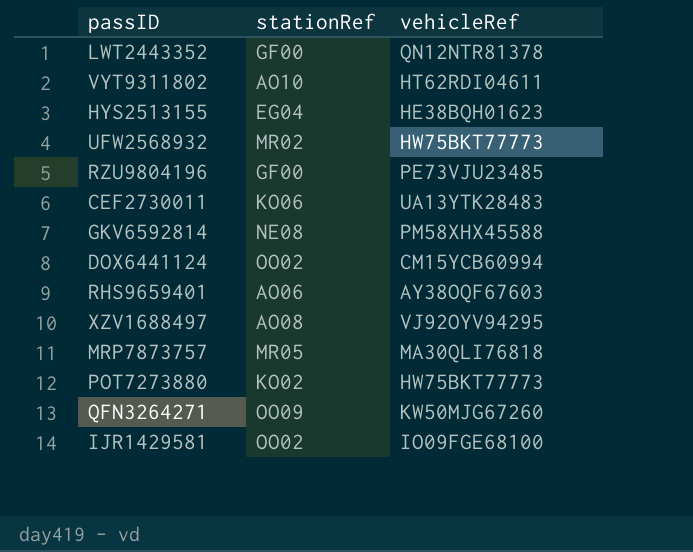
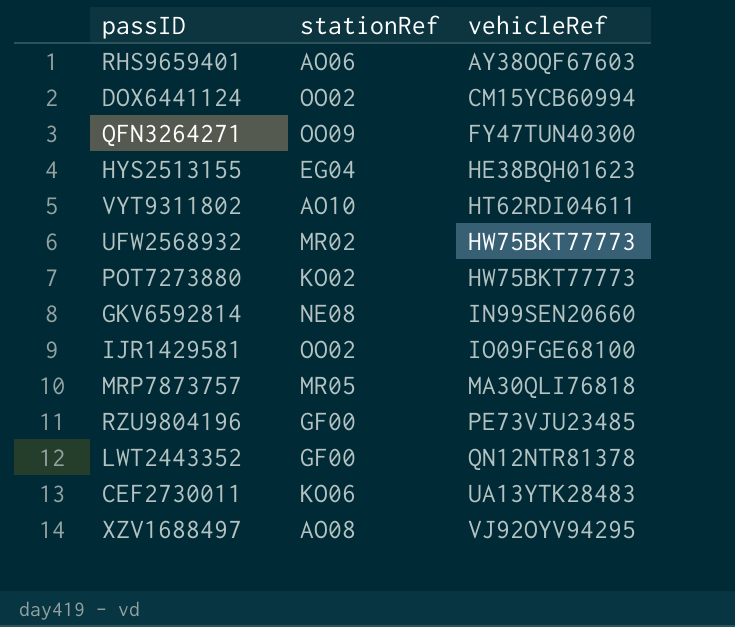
row order: none -> vehicleRef ascending
QFN3264271 | vehicleRef: KW50MJG67260 -> FY47TUN40300
GKV6592814 | vehicleRef: PM58XHX45588 -> IN99SEN20660

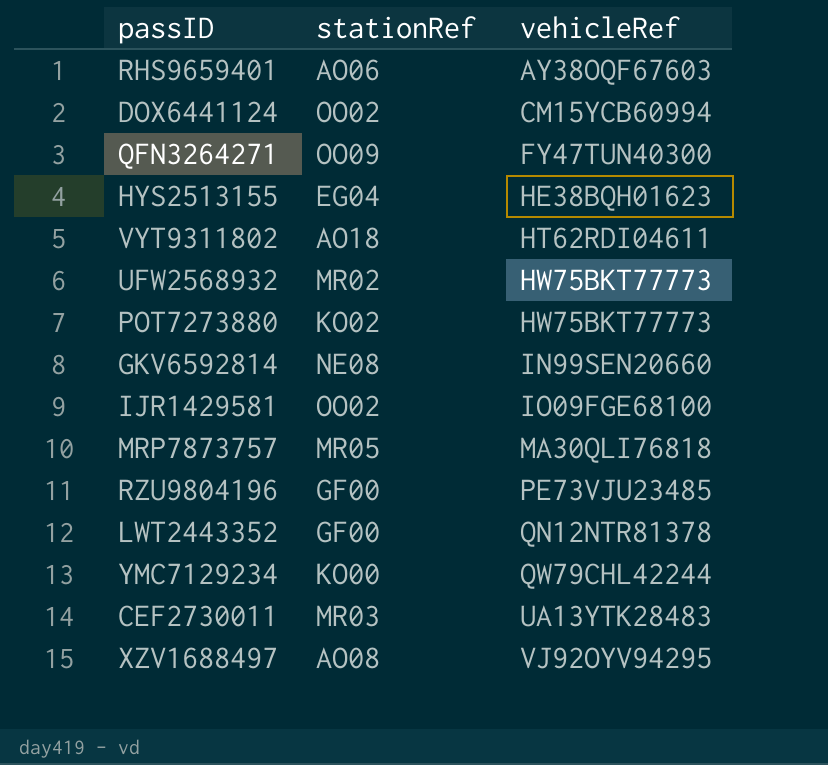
VYT9311802 | stationRef: AO10 -> AO18
row YMC7129234: none -> KO00 | QW79CHL42244
CEF2730011 | stationRef: KO06 -> MR03

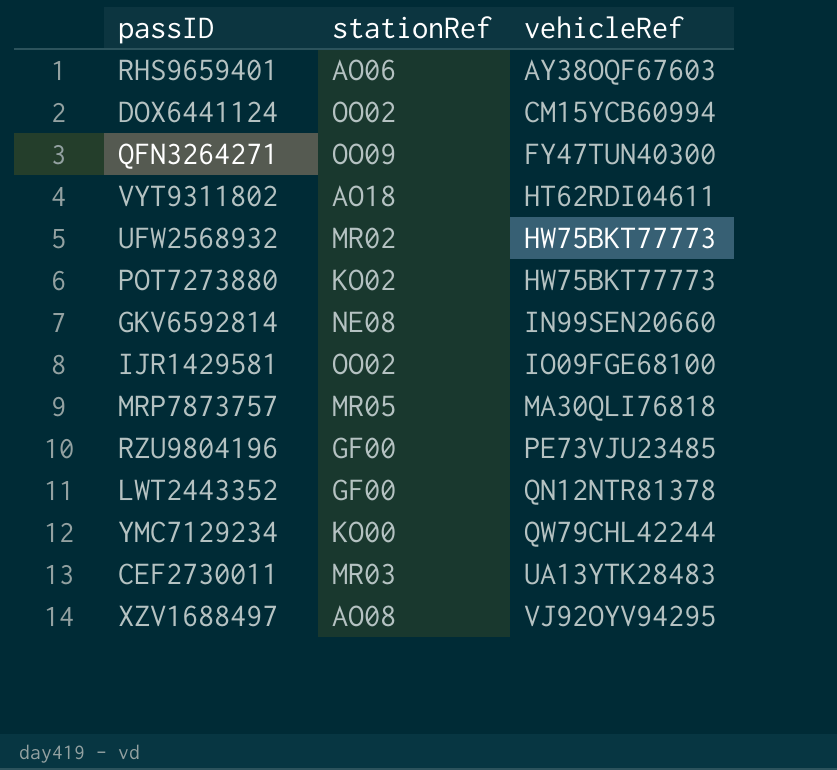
row HYS2513155: EG04 | HE38BQH01623 -> none

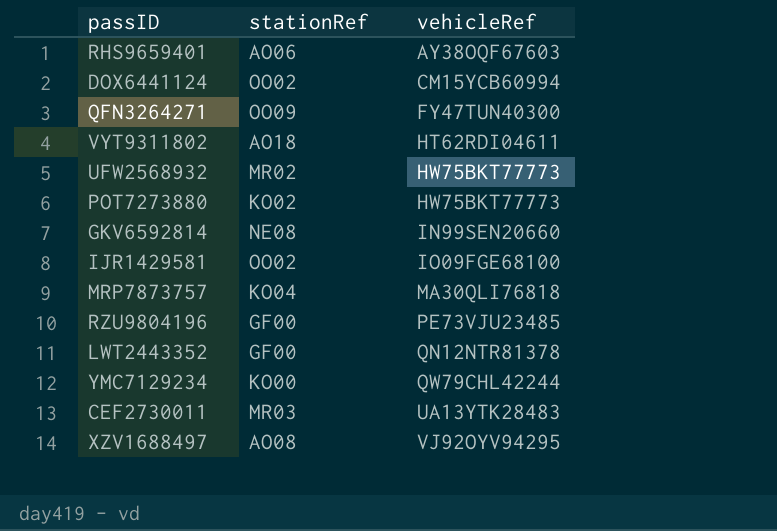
MRP7873757 | stationRef: MR05 -> KO04

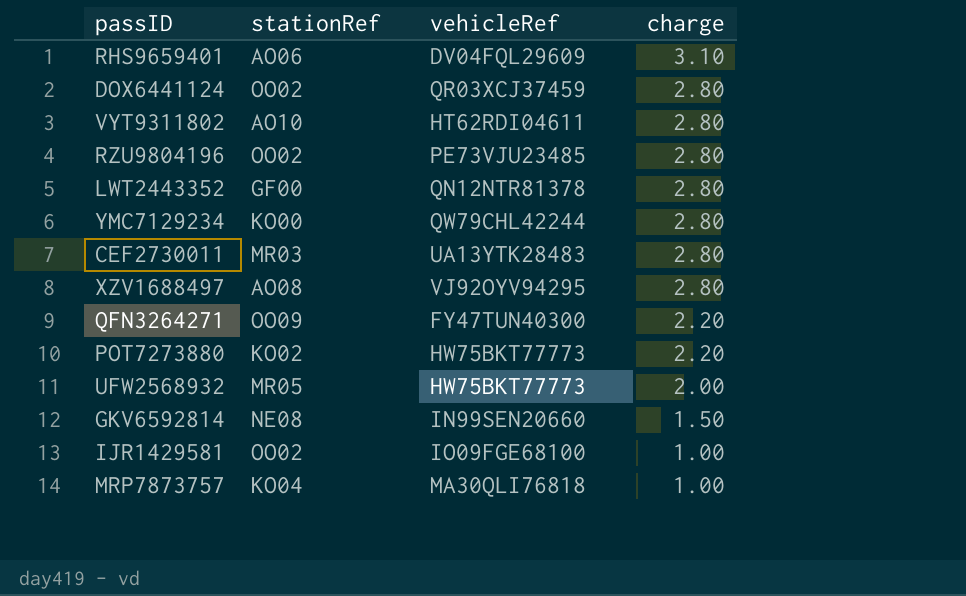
row order: vehicleRef ascending -> charge descending
column charge | position: none -> 4
RHS9659401 | vehicleRef: AY38OQF67603 -> DV04FQL29609
DOX6441124 | vehicleRef: CM15YCB60994 -> QR03XCJ37459
VYT9311802 | stationRef: AO18 -> AO10
RZU9804196 | stationRef: GF00 -> OO02
UFW2568932 | stationRef: MR02 -> MR05

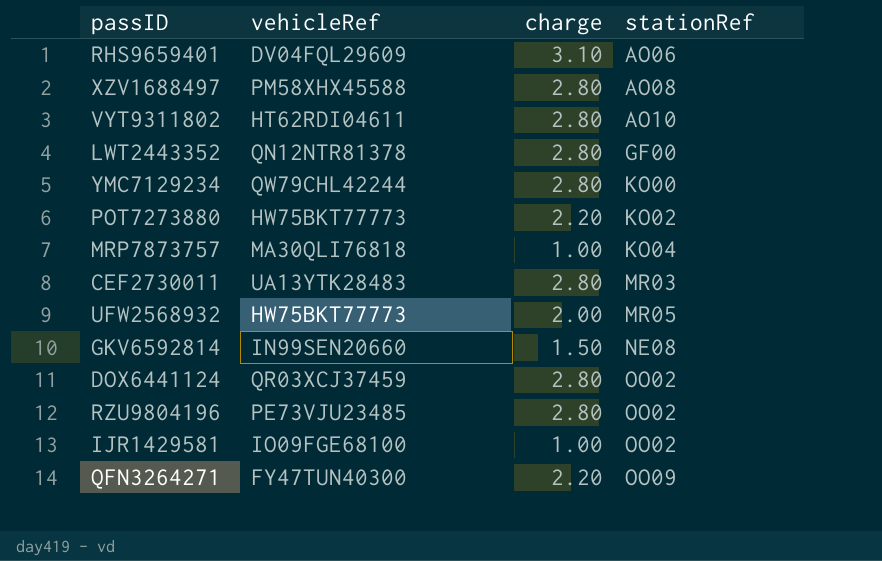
row order: charge descending -> stationRef ascending
column stationRef | position: 2 -> 4
XZV1688497 | vehicleRef: VJ92OYV94295 -> PM58XHX45588

